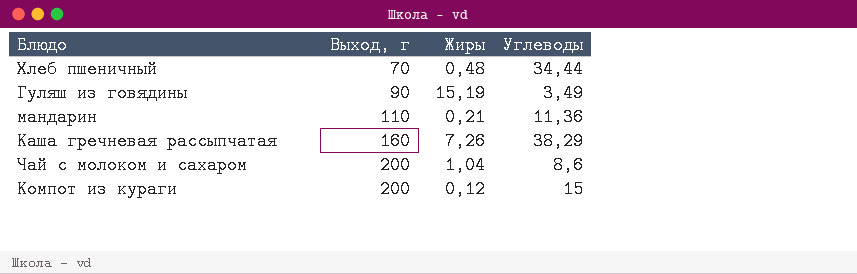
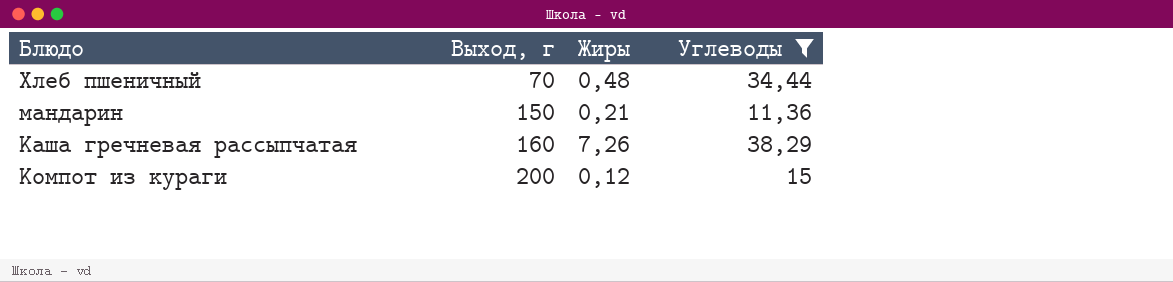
filter: none -> Углеводы >= 11,36
мандарин | Выход, г: 110 -> 150

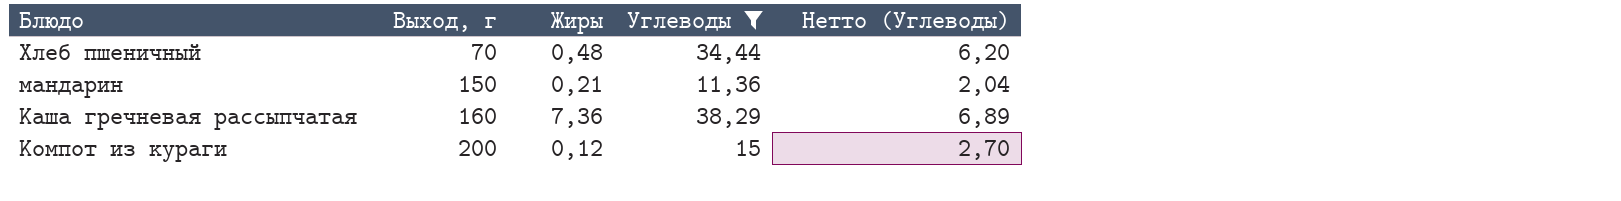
column Нетто (Углеводы) | formula: none -> [Углеводы] * 0,18
Каша гречневая рассыпчатая | Жиры: 7,26 -> 7,36

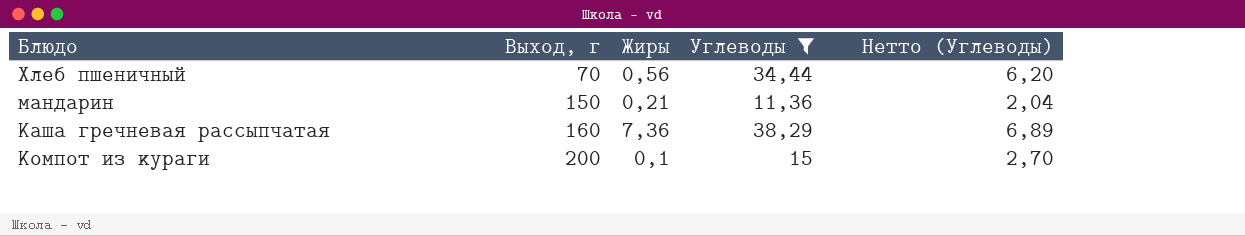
Хлеб пшеничный | Жиры: 0,48 -> 0,56
Компот из кураги | Жиры: 0,12 -> 0,1

